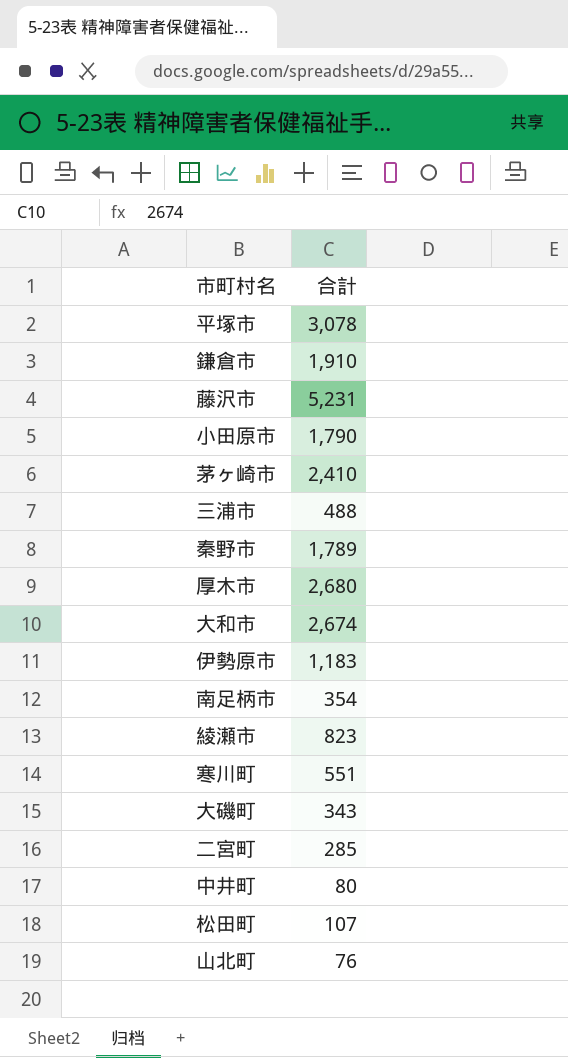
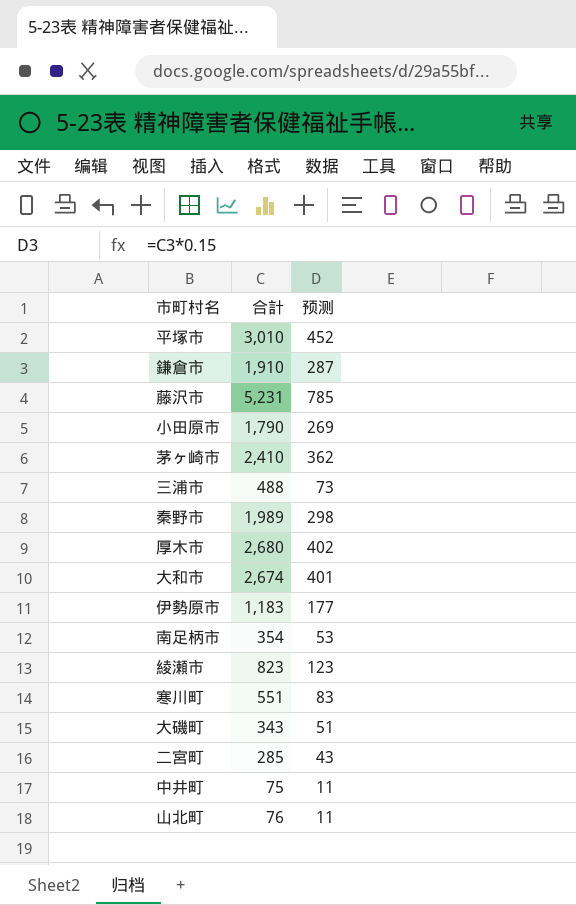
column 预测 | formula: none -> [合計] * 0.15
row 松田町: 107 -> none
平塚市 | 合計: 3,078 -> 3,010
秦野市 | 合計: 1,789 -> 1,989
中井町 | 合計: 80 -> 75

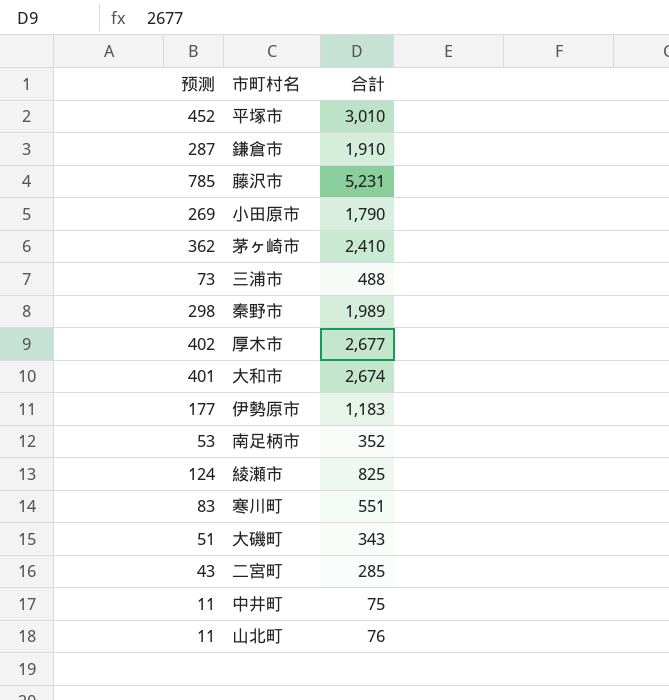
column 预测 | position: 3 -> 1
厚木市 | 合計: 2,680 -> 2,677
南足柄市 | 合計: 354 -> 352
綾瀬市 | 预测: 123 -> 124
綾瀬市 | 合計: 823 -> 825

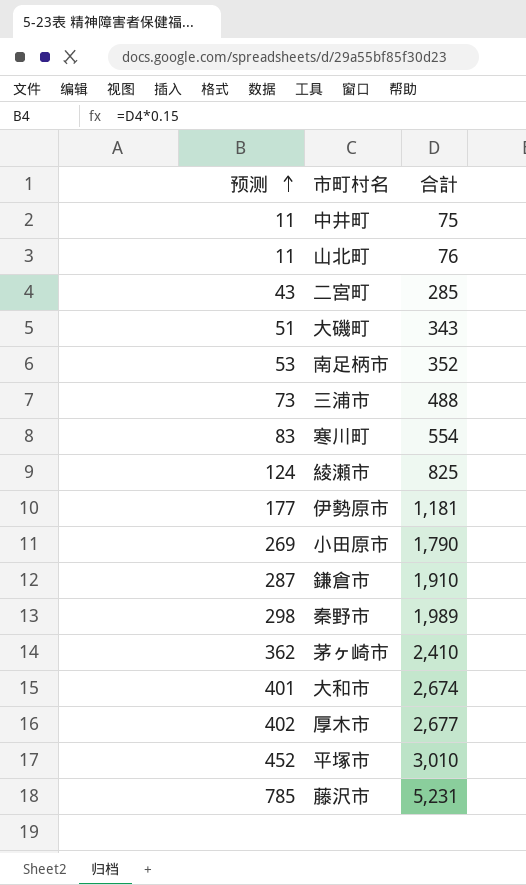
row order: none -> 预测 ascending
寒川町 | 合計: 551 -> 554
伊勢原市 | 合計: 1,183 -> 1,181

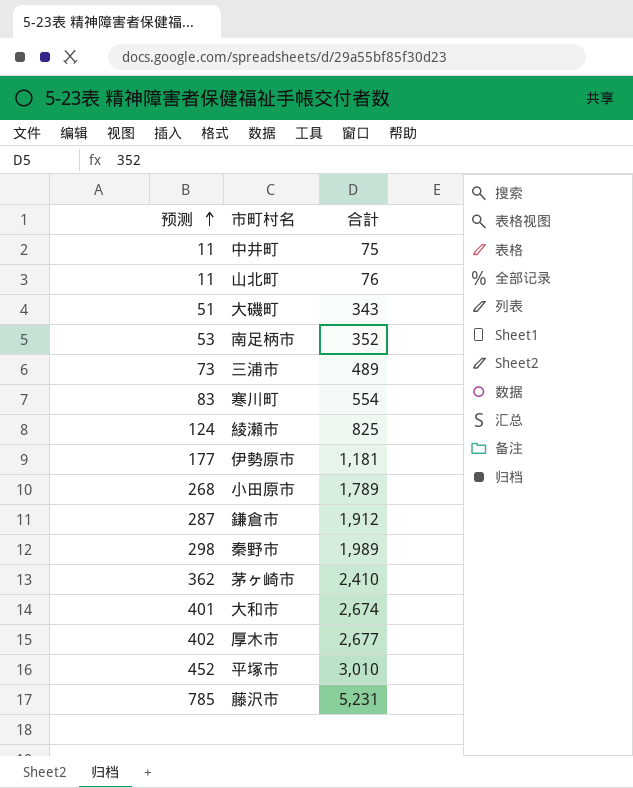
row 二宮町: 43 | 285 -> none
三浦市 | 合計: 488 -> 489
小田原市 | 预测: 269 -> 268
小田原市 | 合計: 1,790 -> 1,789
鎌倉市 | 合計: 1,910 -> 1,912

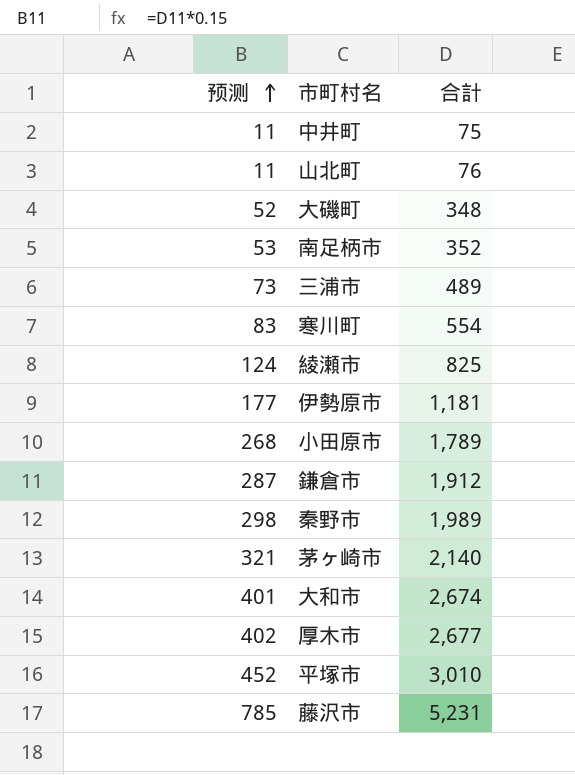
大磯町 | 预测: 51 -> 52
大磯町 | 合計: 343 -> 348
茅ヶ崎市 | 预测: 362 -> 321
茅ヶ崎市 | 合計: 2,410 -> 2,140

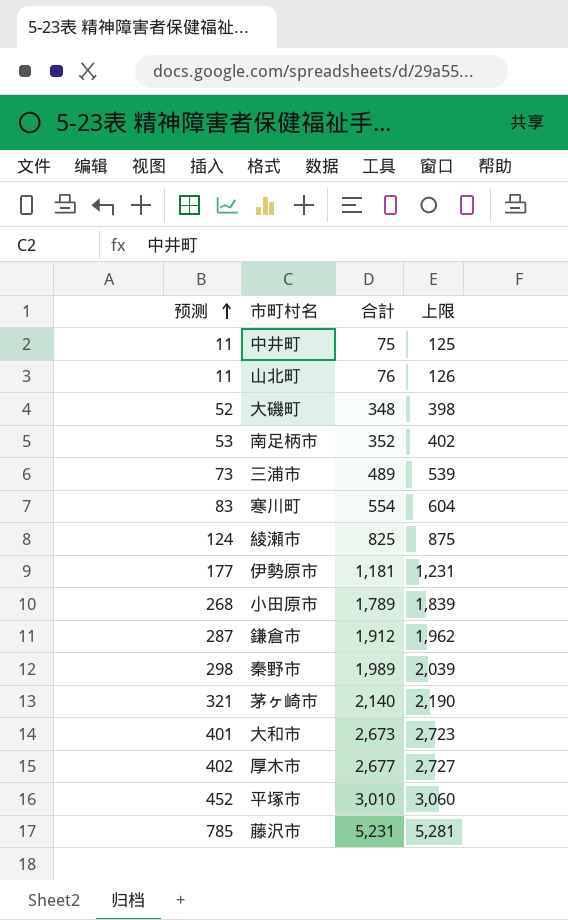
column 上限 | formula: none -> [合計] + 50
大和市 | 合計: 2,674 -> 2,673

